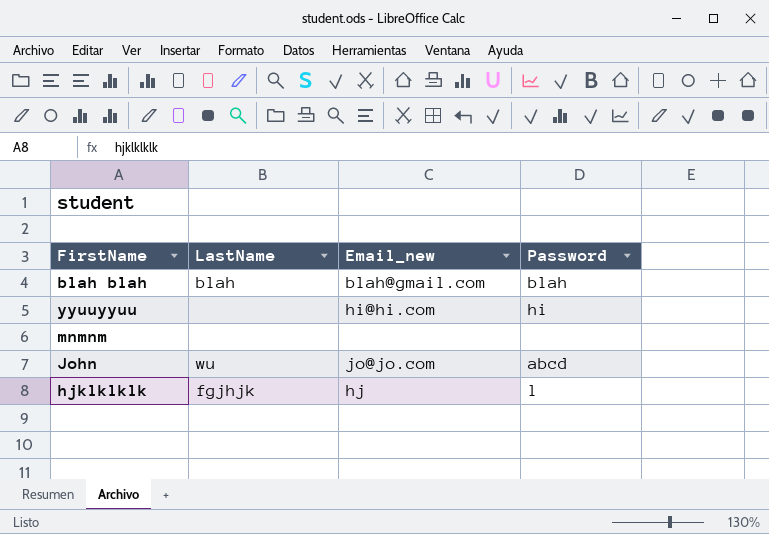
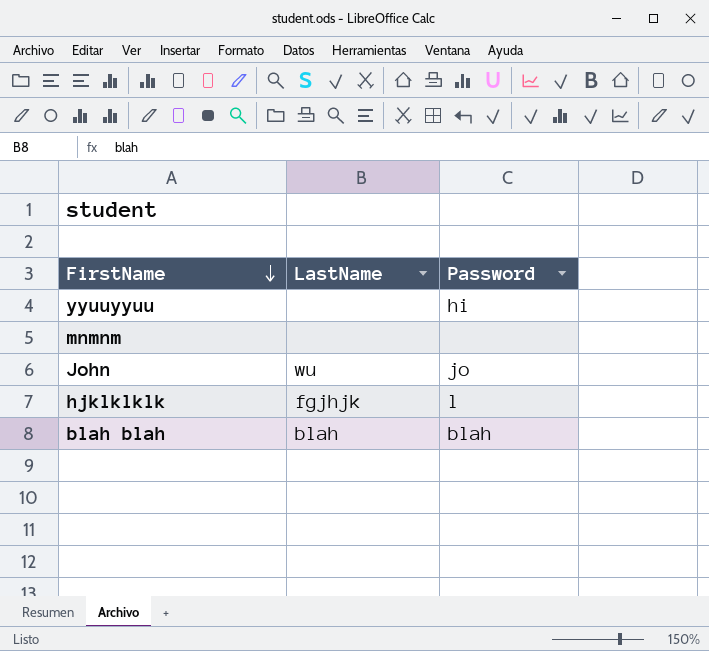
row order: none -> FirstName descending
column Email_new | position: 3 -> none
John | Password: abcd -> jo

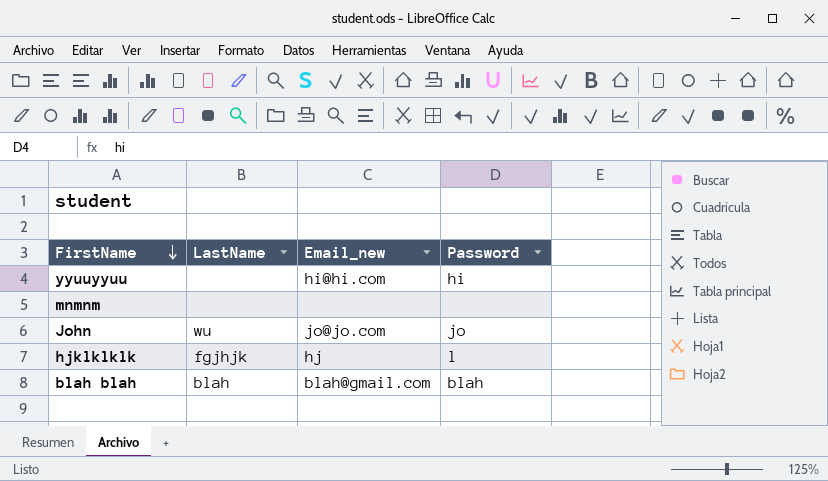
column Email_new | position: none -> 3

